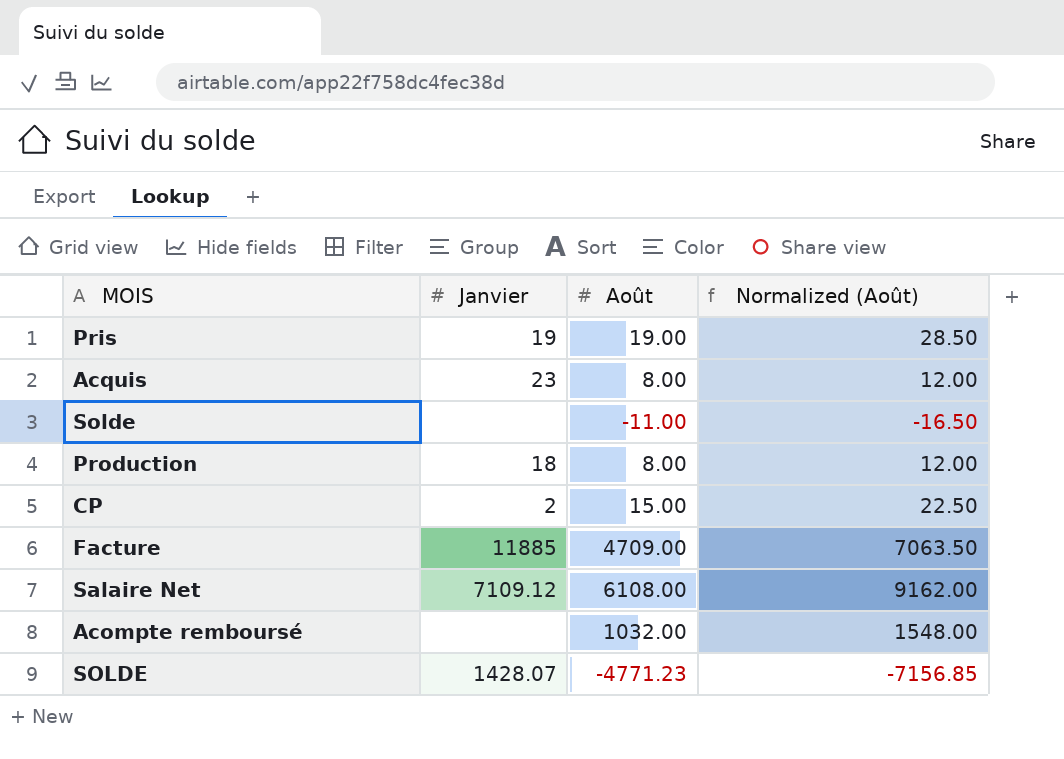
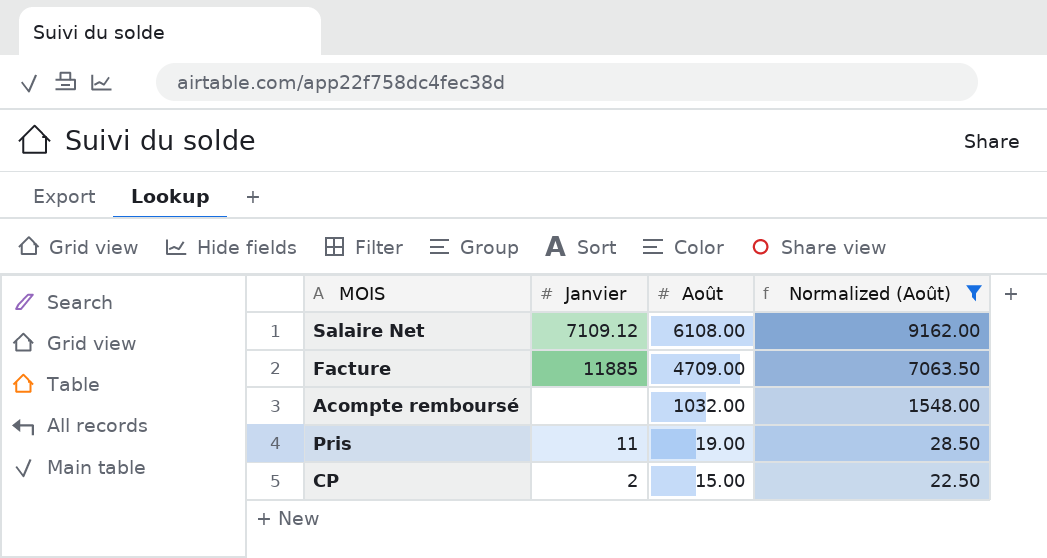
filter: none -> Normalized (Août) >= 22.50
row order: none -> Août descending
Pris | Janvier: 19 -> 11

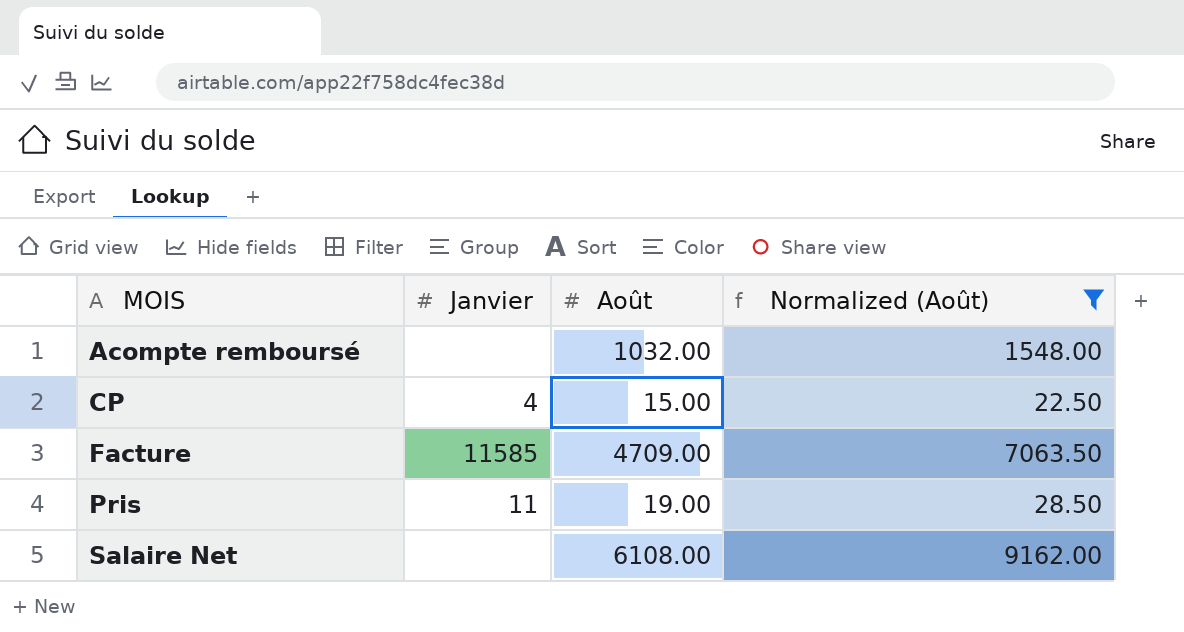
row order: Août descending -> MOIS ascending
CP | Janvier: 2 -> 4
Facture | Janvier: 11885 -> 11585
Salaire Net | Janvier: 7109.12 -> none

